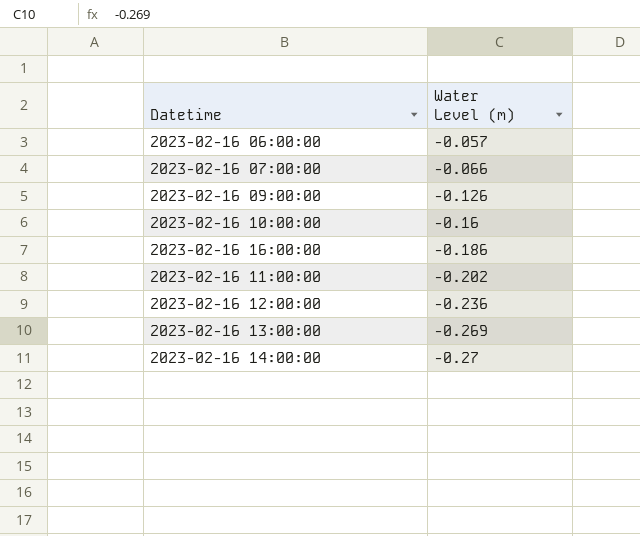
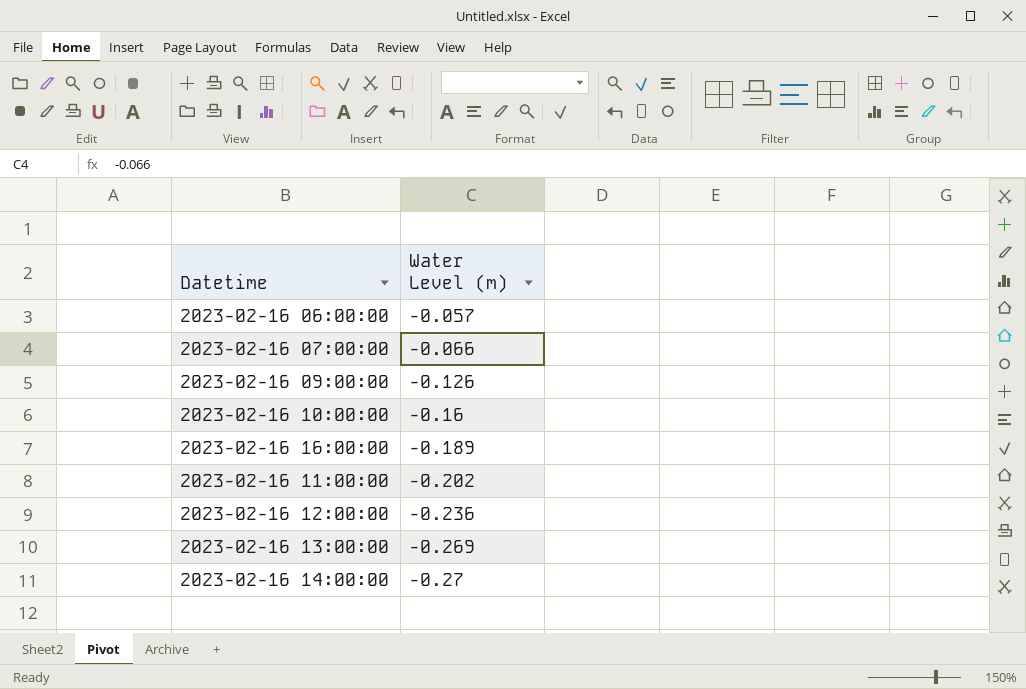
2023-02-16 16:00:00 | Water Level (m): -0.186 -> -0.189

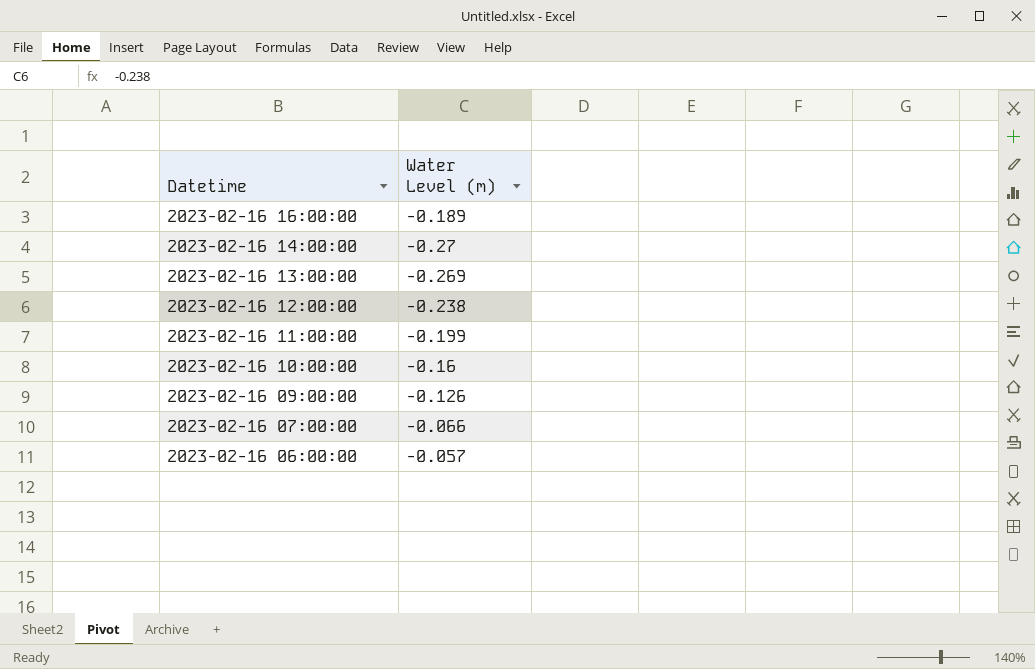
row order: Water Level (m) descending -> Datetime descending
2023-02-16 12:00:00 | Water Level (m): -0.236 -> -0.238
2023-02-16 11:00:00 | Water Level (m): -0.202 -> -0.199

